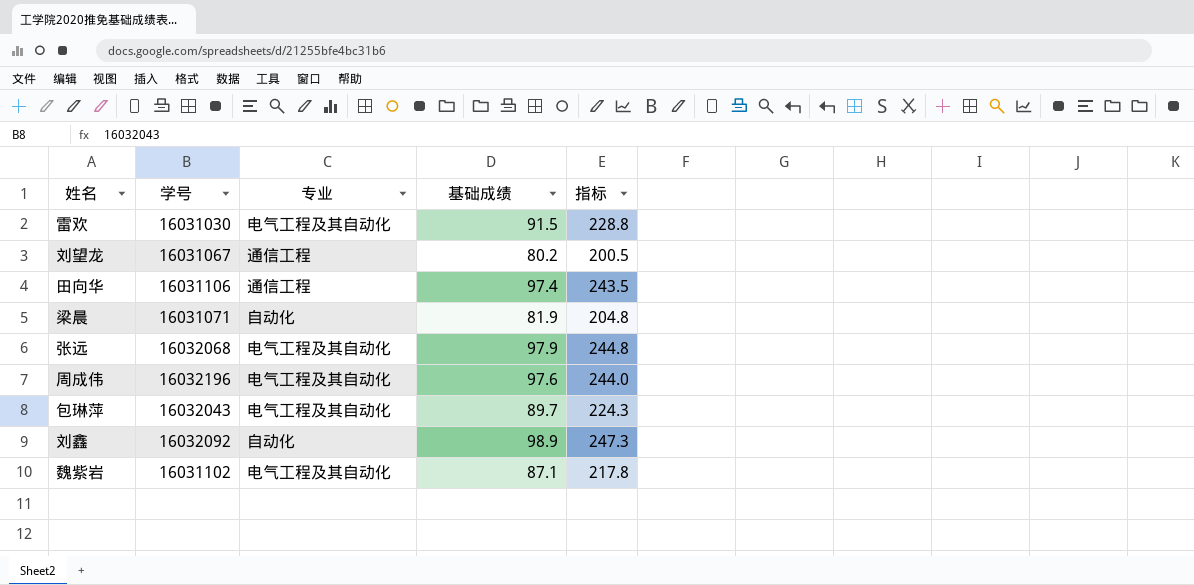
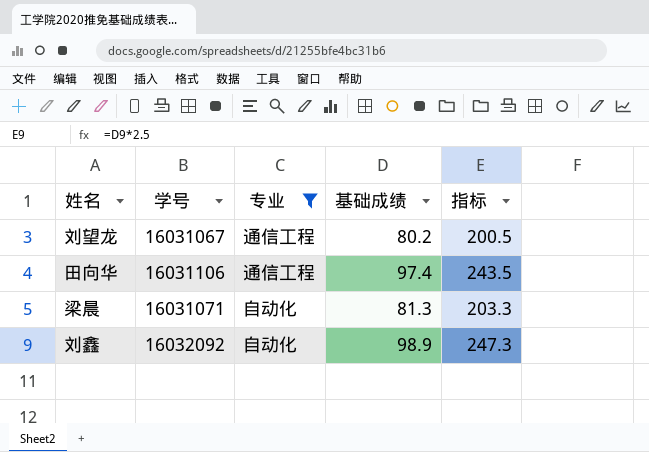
filter: none -> 专业 != 电气工程及其自动化
梁晨 | 基础成绩: 81.9 -> 81.3
梁晨 | 指标: 204.8 -> 203.3

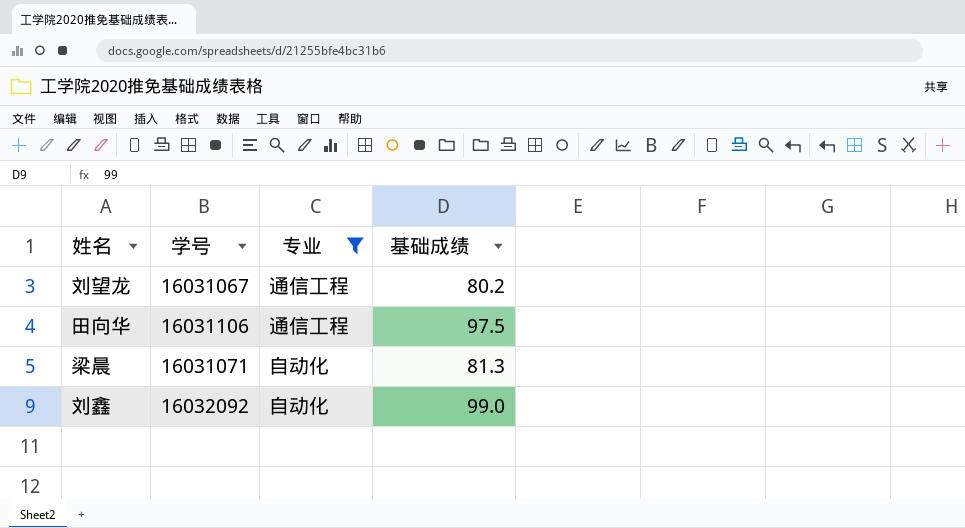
column 指标 | formula: [基础成绩] * 2.5 -> none
田向华 | 基础成绩: 97.4 -> 97.5
刘鑫 | 基础成绩: 98.9 -> 99.0

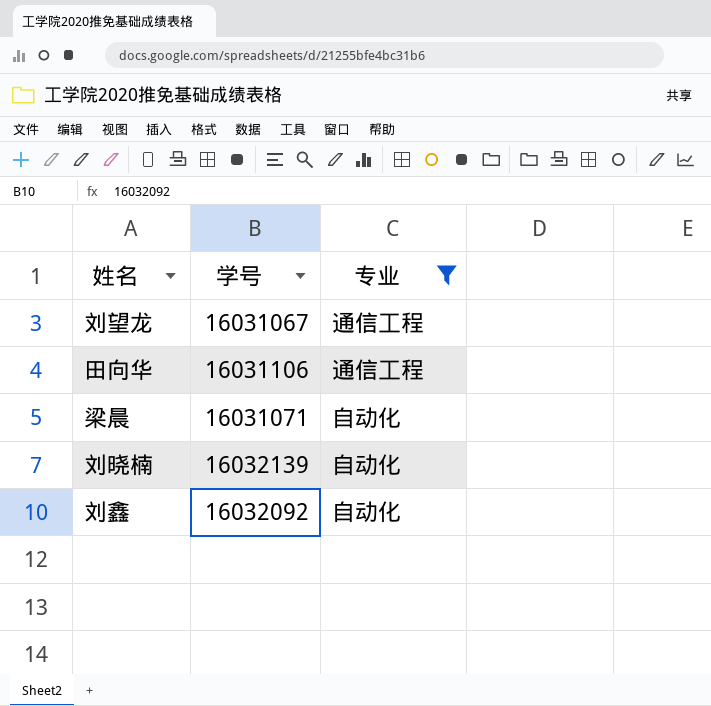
column 基础成绩 | position: 4 -> none
row 刘晓楠: none -> 16032139 | 自动化

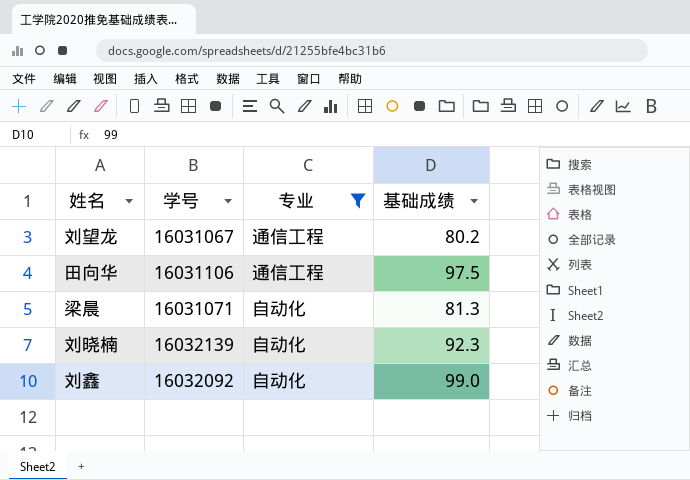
column 基础成绩 | position: none -> 4

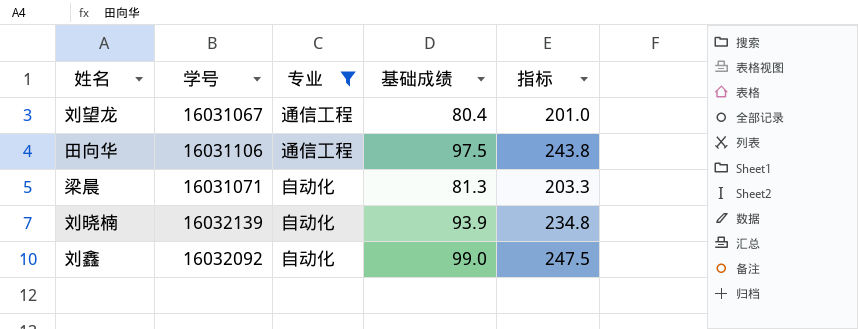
column 指标 | formula: none -> [基础成绩] * 2.5
刘望龙 | 基础成绩: 80.2 -> 80.4
刘晓楠 | 基础成绩: 92.3 -> 93.9

